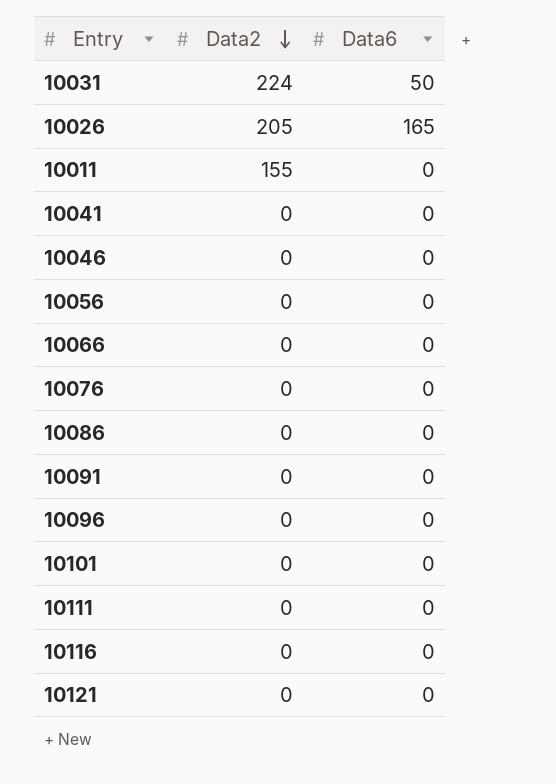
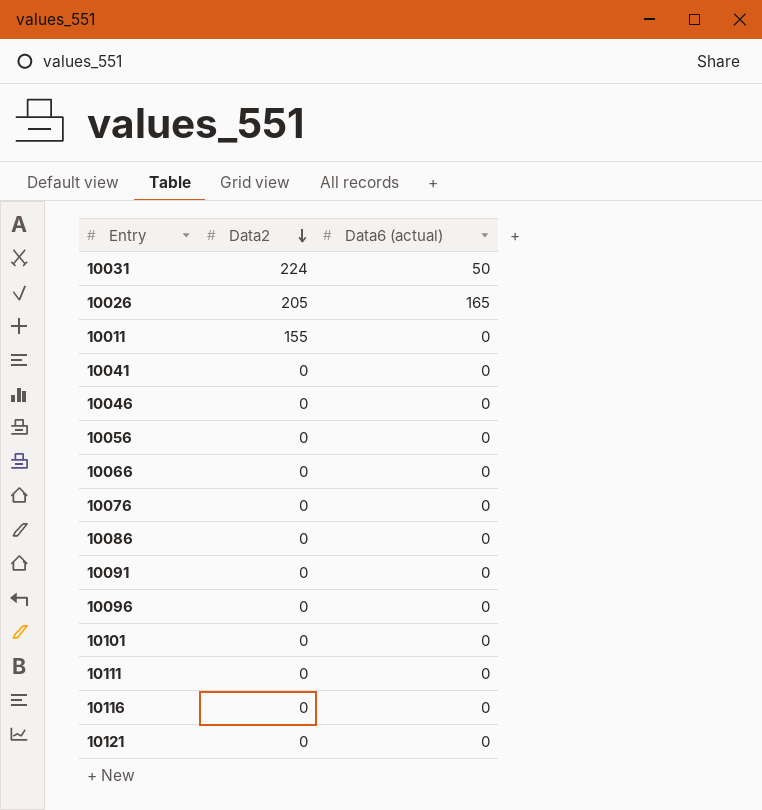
column name: Data6 -> Data6 (actual)

